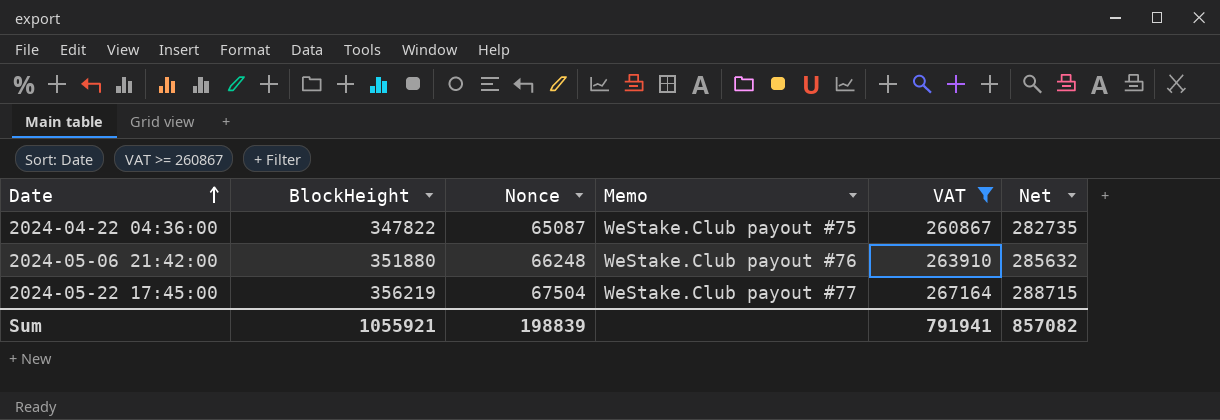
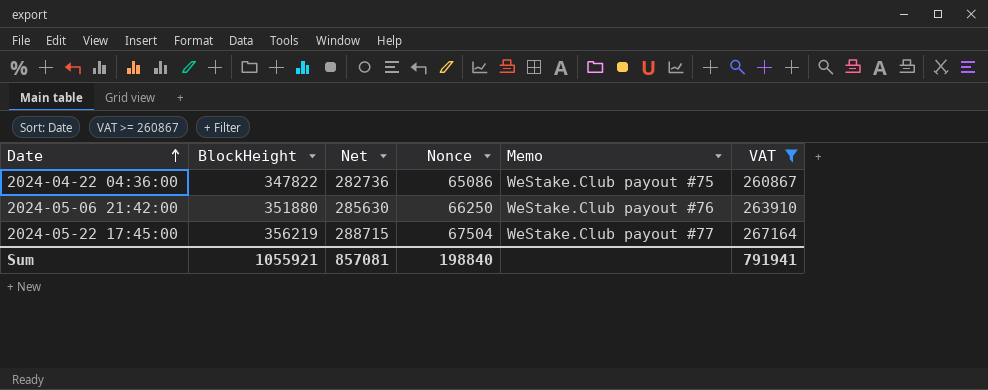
column Net | position: 6 -> 3
2024-04-22 04:36:00 | Net: 282735 -> 282736
2024-04-22 04:36:00 | Nonce: 65087 -> 65086
2024-05-06 21:42:00 | Net: 285632 -> 285630
2024-05-06 21:42:00 | Nonce: 66248 -> 66250
Sum | Net: 857082 -> 857081
Sum | Nonce: 198839 -> 198840

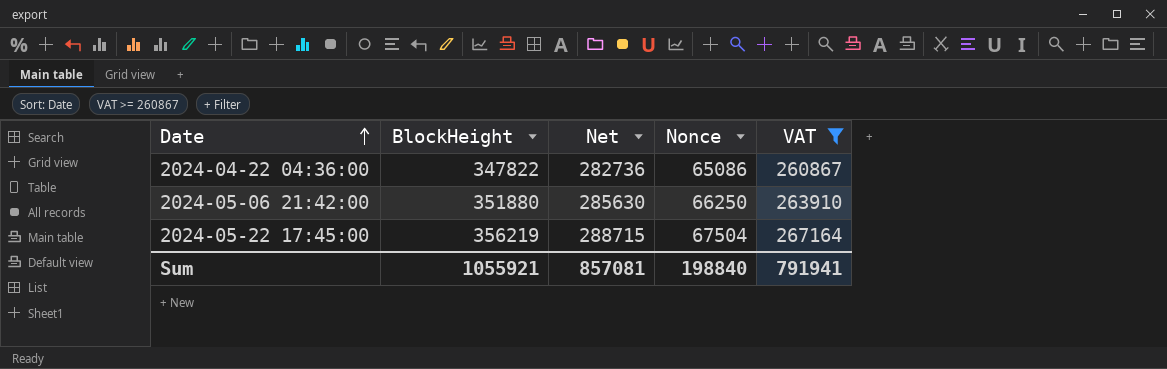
column Memo | position: 5 -> none

